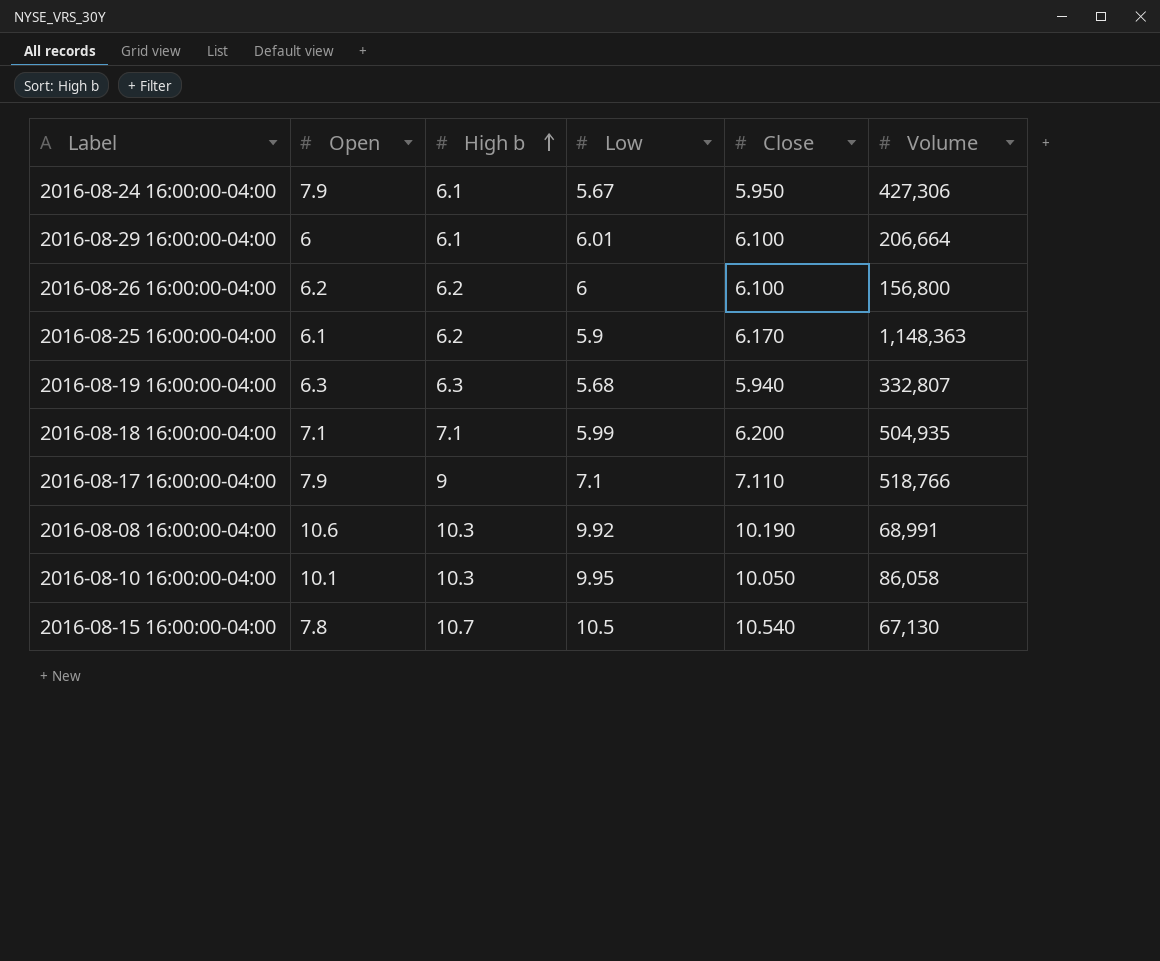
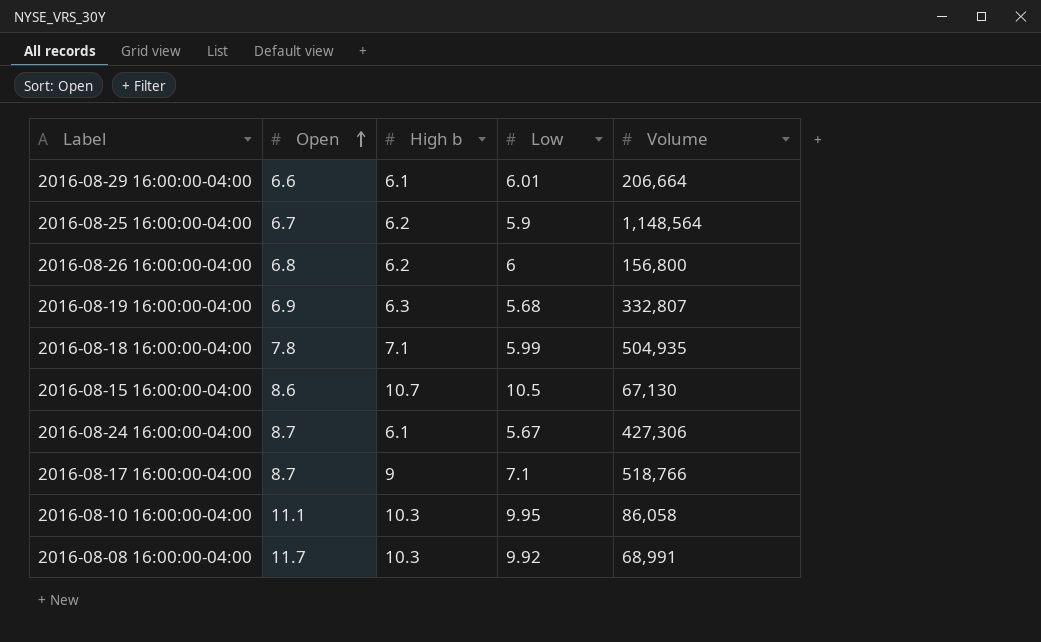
row order: High b ascending -> Open ascending
column Close | position: 5 -> none
2016-08-29 16:00:00-04:00 | Open: 6 -> 6.6
2016-08-25 16:00:00-04:00 | Open: 6.1 -> 6.7
2016-08-25 16:00:00-04:00 | Volume: 1,148,363 -> 1,148,564
2016-08-26 16:00:00-04:00 | Open: 6.2 -> 6.8
2016-08-19 16:00:00-04:00 | Open: 6.3 -> 6.9
2016-08-18 16:00:00-04:00 | Open: 7.1 -> 7.8
2016-08-15 16:00:00-04:00 | Open: 7.8 -> 8.6
2016-08-24 16:00:00-04:00 | Open: 7.9 -> 8.7
2016-08-17 16:00:00-04:00 | Open: 7.9 -> 8.7
2016-08-10 16:00:00-04:00 | Open: 10.1 -> 11.1
2016-08-08 16:00:00-04:00 | Open: 10.6 -> 11.7

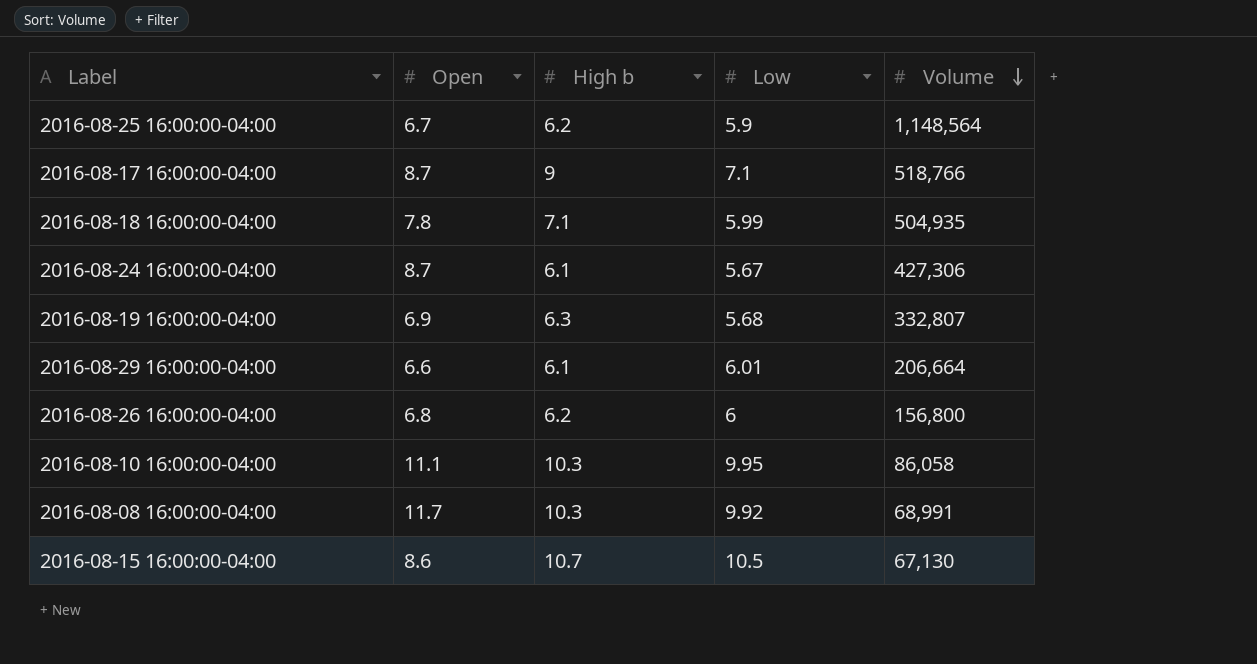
row order: Open ascending -> Volume descending

